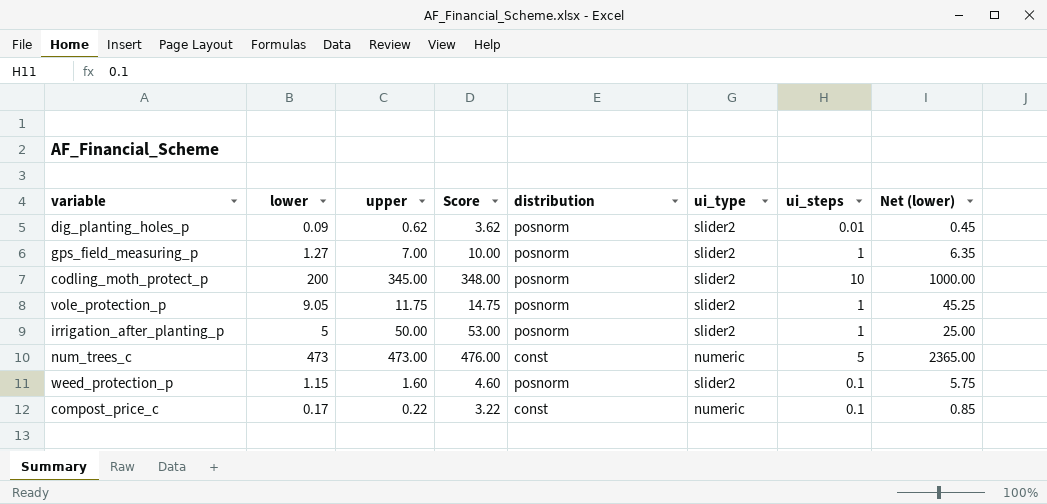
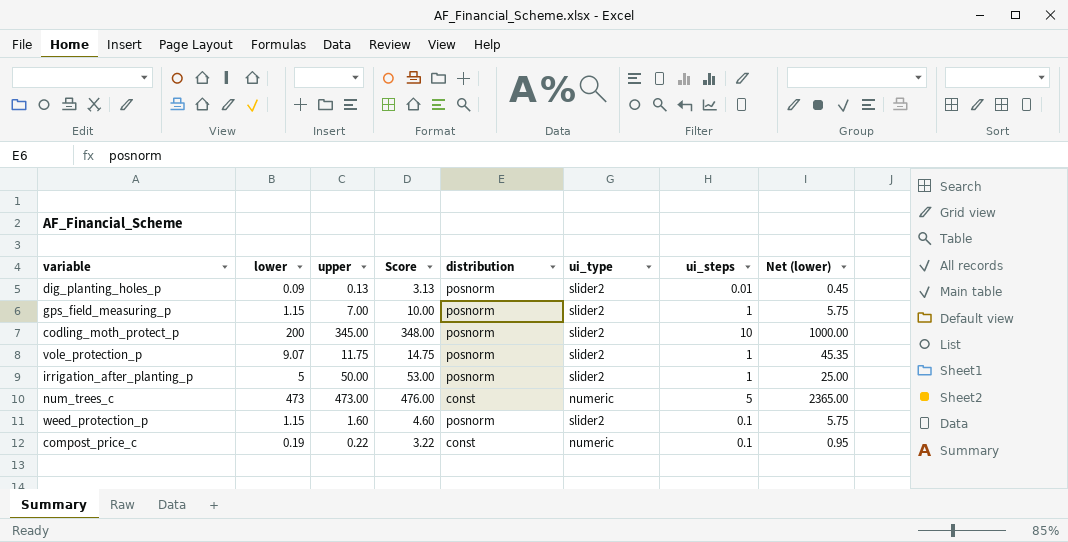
dig_planting_holes_p | upper: 0.62 -> 0.13
dig_planting_holes_p | Score: 3.62 -> 3.13
gps_field_measuring_p | lower: 1.27 -> 1.15
gps_field_measuring_p | Net (lower): 6.35 -> 5.75
vole_protection_p | lower: 9.05 -> 9.07
vole_protection_p | Net (lower): 45.25 -> 45.35
compost_price_c | lower: 0.17 -> 0.19
compost_price_c | Net (lower): 0.85 -> 0.95

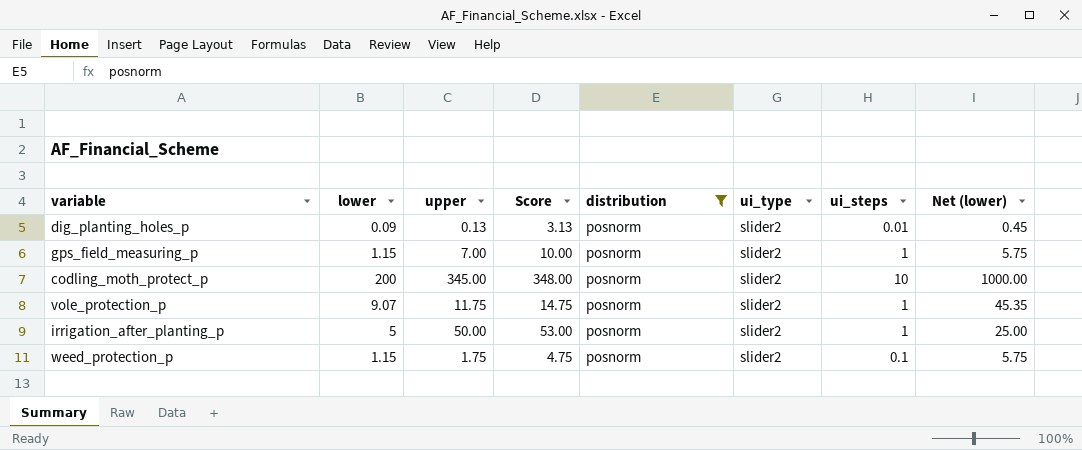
filter: none -> distribution = posnorm
weed_protection_p | upper: 1.60 -> 1.75
weed_protection_p | Score: 4.60 -> 4.75

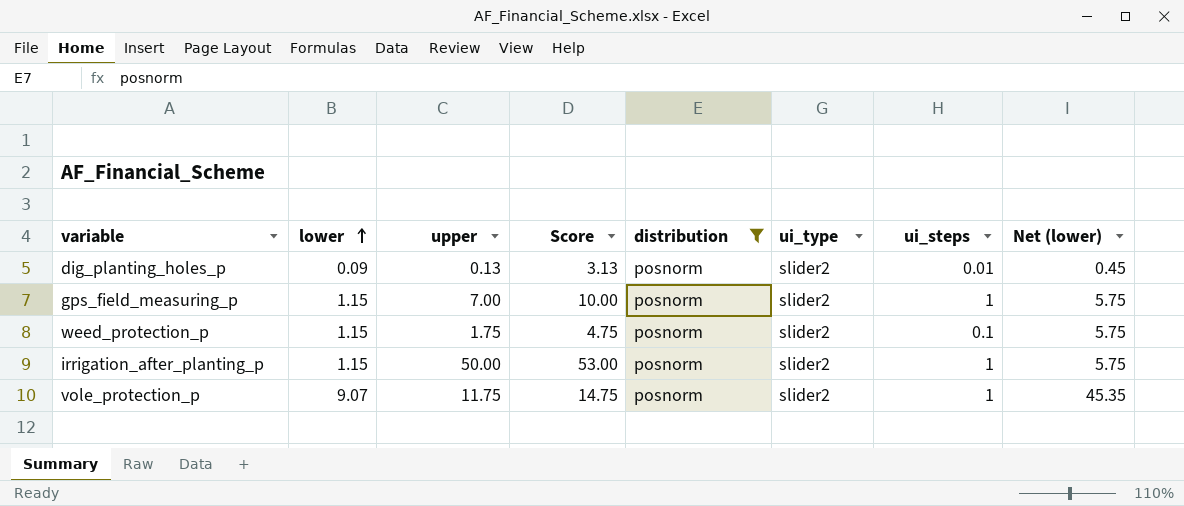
row order: none -> lower ascending
row codling_moth_protect_p: 200 | 345.00 | 348.00 | posnorm | slider2 | 10 | 1000.00 -> none
irrigation_after_planting_p | lower: 5 -> 1.15
irrigation_after_planting_p | Net (lower): 25.00 -> 5.75

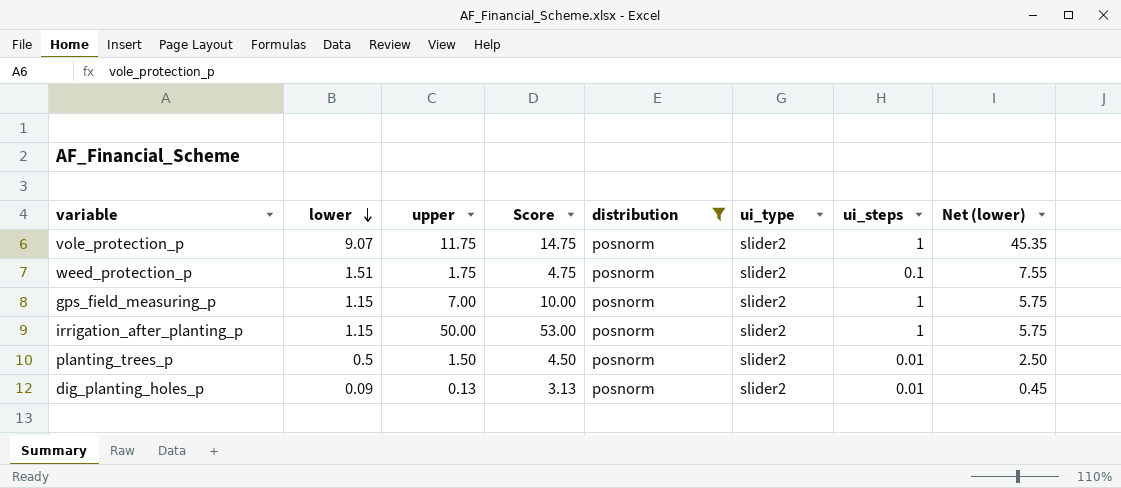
row order: lower ascending -> lower descending
weed_protection_p | lower: 1.15 -> 1.51
weed_protection_p | Net (lower): 5.75 -> 7.55
row planting_trees_p: none -> 0.5 | 1.50 | 4.50 | posnorm | slider2 | 0.01 | 2.50

